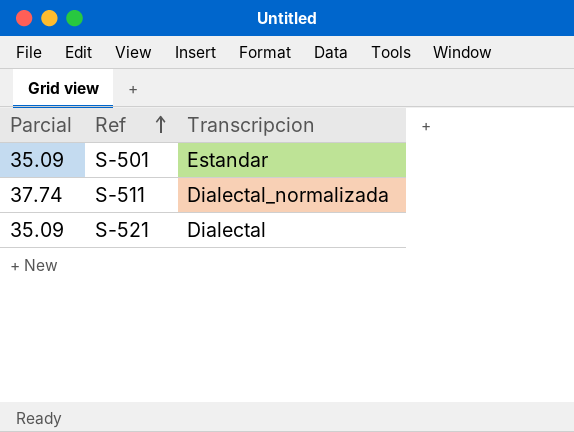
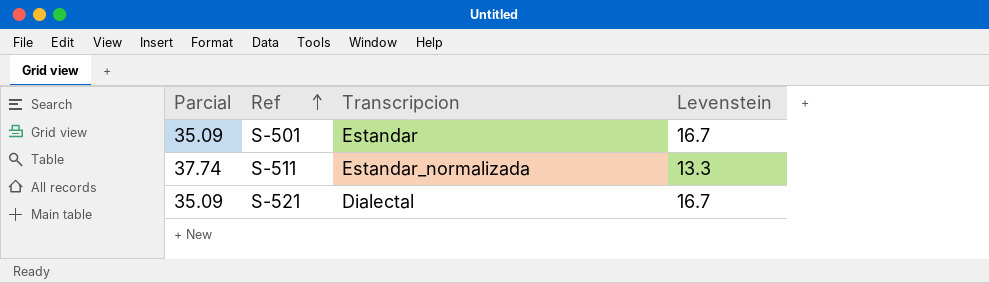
column Levenstein | position: none -> 4
S-511 | Transcripcion: Dialectal_normalizada -> Estandar_normalizada

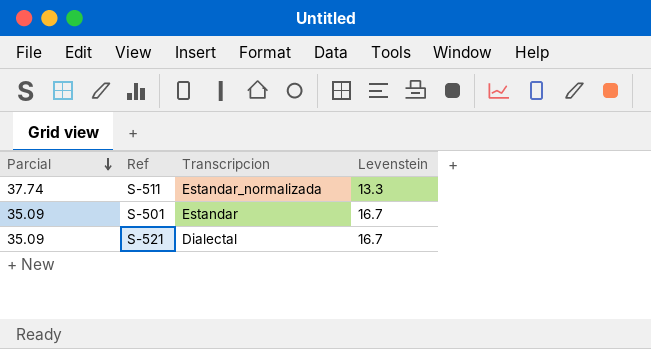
row order: Ref ascending -> Parcial descending

